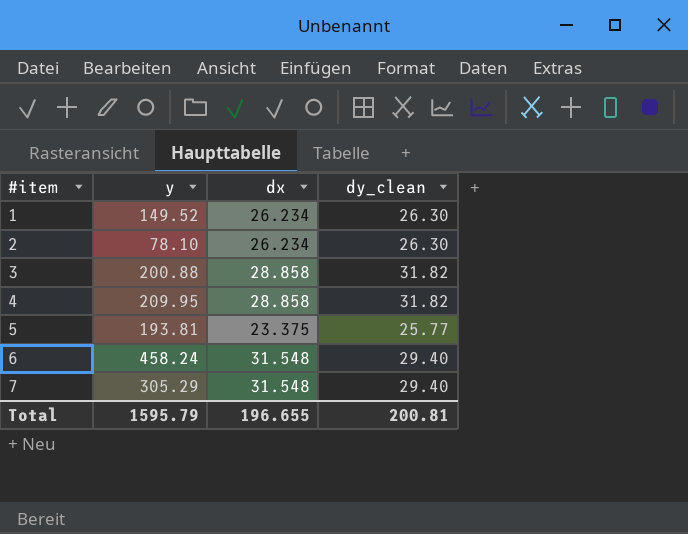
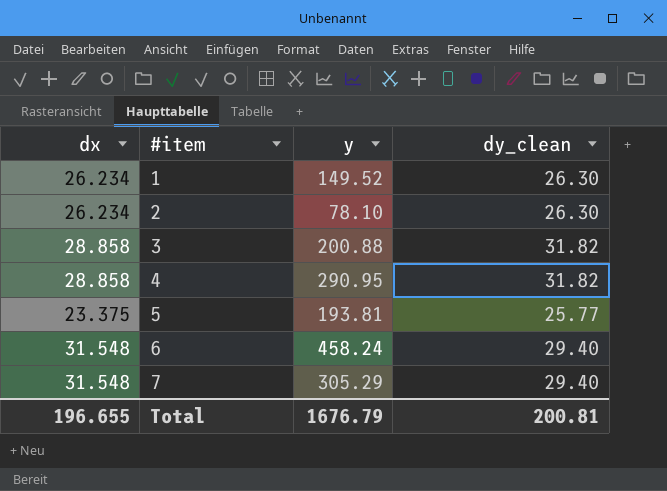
column dx | position: 3 -> 1
4 | y: 209.95 -> 290.95
Total | y: 1595.79 -> 1676.79

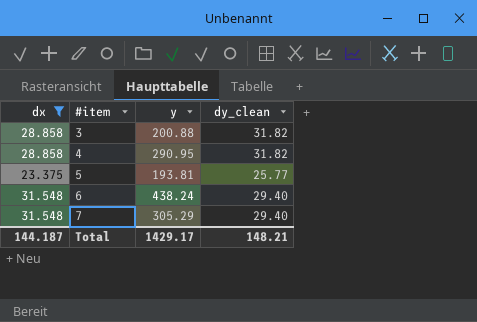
filter: none -> dx != 26.234
6 | y: 458.24 -> 438.24
Total | dx: 196.655 -> 144.187
Total | y: 1676.79 -> 1429.17
Total | dy_clean: 200.81 -> 148.21

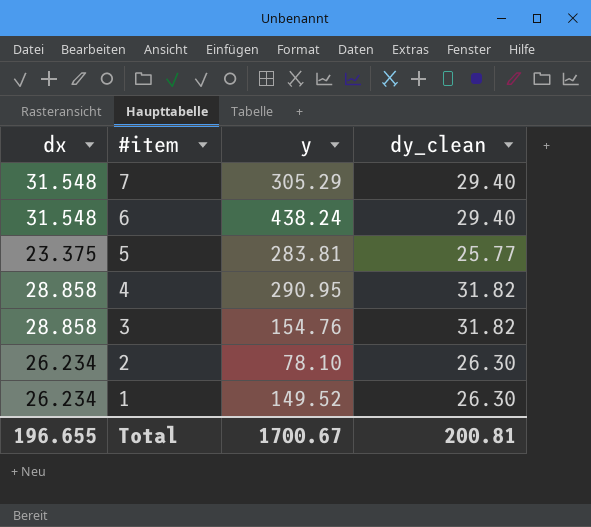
filter: dx != 26.234 -> none
row order: #item ascending -> #item descending
5 | y: 193.81 -> 283.81
3 | y: 200.88 -> 154.76
Total | dx: 144.187 -> 196.655
Total | y: 1429.17 -> 1700.67
Total | dy_clean: 148.21 -> 200.81

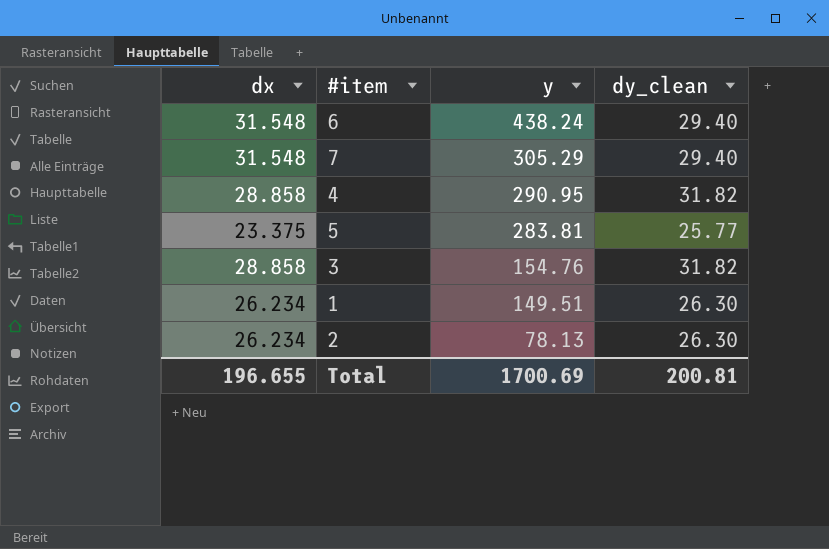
row order: #item descending -> y descending
1 | y: 149.52 -> 149.51
2 | y: 78.10 -> 78.13
Total | y: 1700.67 -> 1700.69

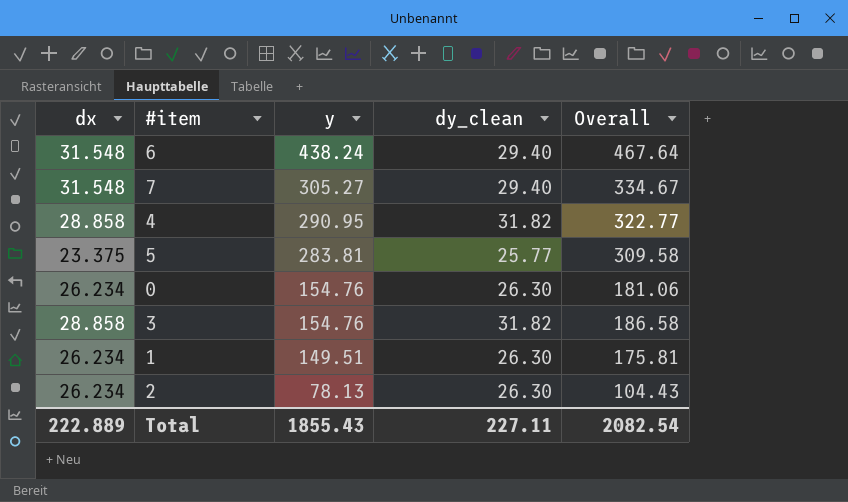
column Overall | formula: none -> [y] + [dy_clean]
7 | y: 305.29 -> 305.27
row 0: none -> 26.234 | 154.76 | 26.30 | 181.06
Total | dx: 196.655 -> 222.889
Total | y: 1700.69 -> 1855.43
Total | dy_clean: 200.81 -> 227.11

